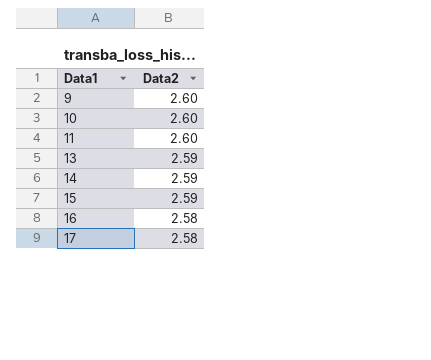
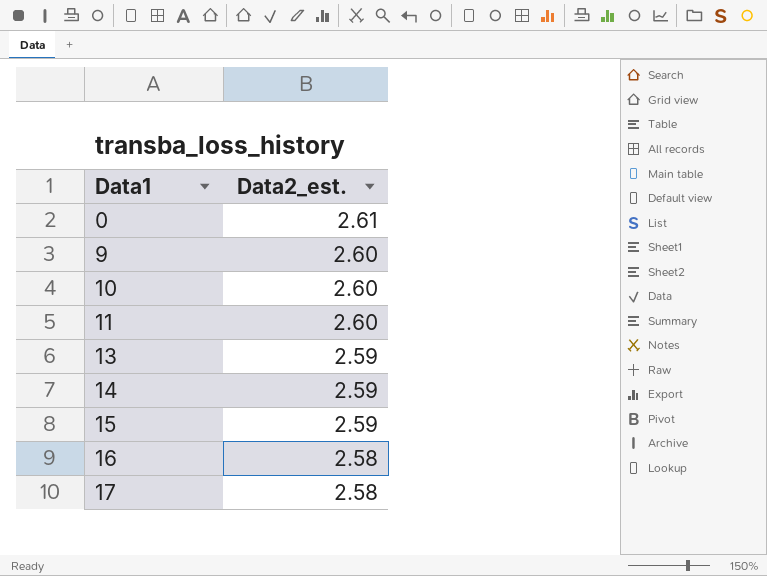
column name: Data2 -> Data2_est.
row 0: none -> 2.61

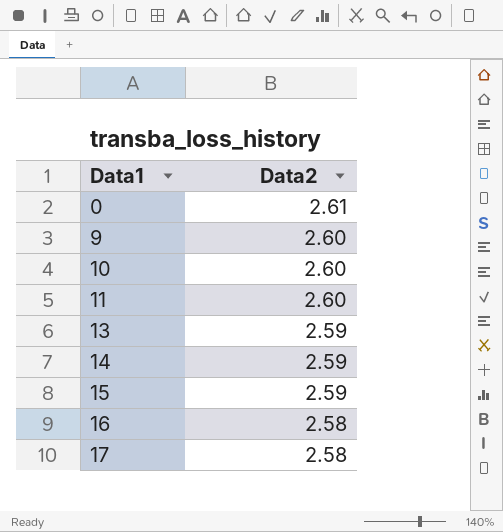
column name: Data2_est. -> Data2

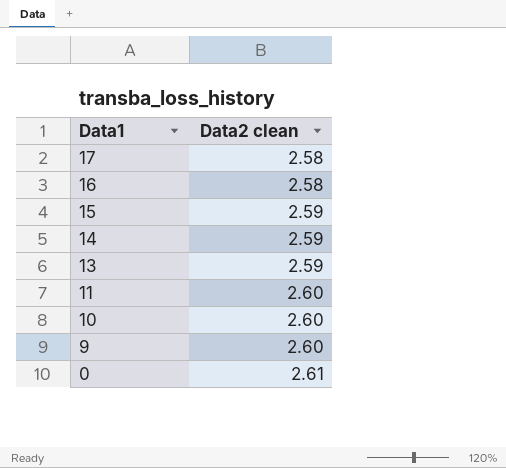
row order: Data1 ascending -> Data1 descending
column name: Data2 -> Data2 clean

